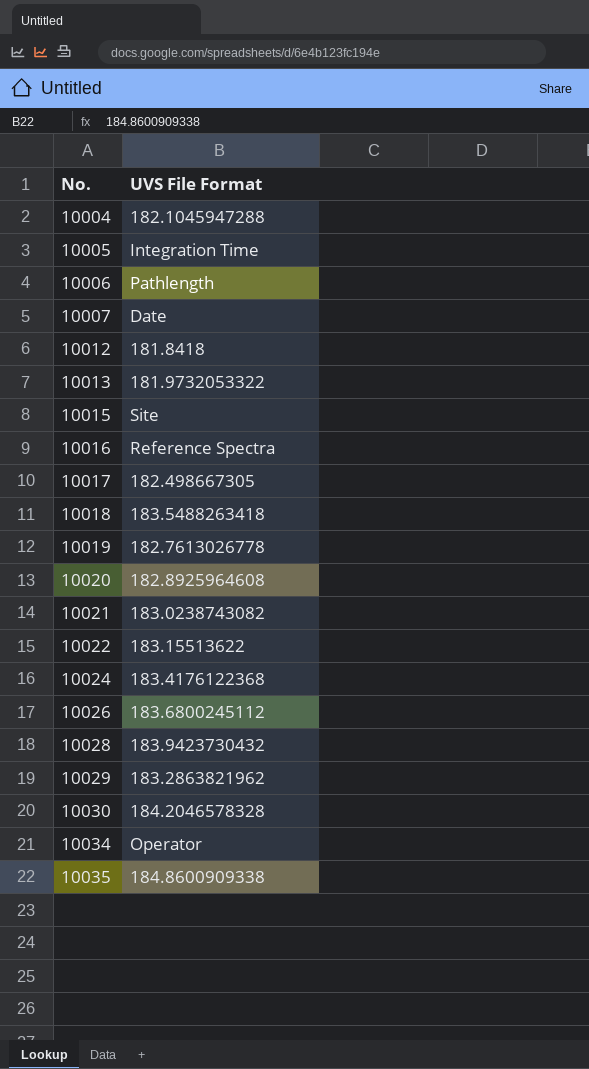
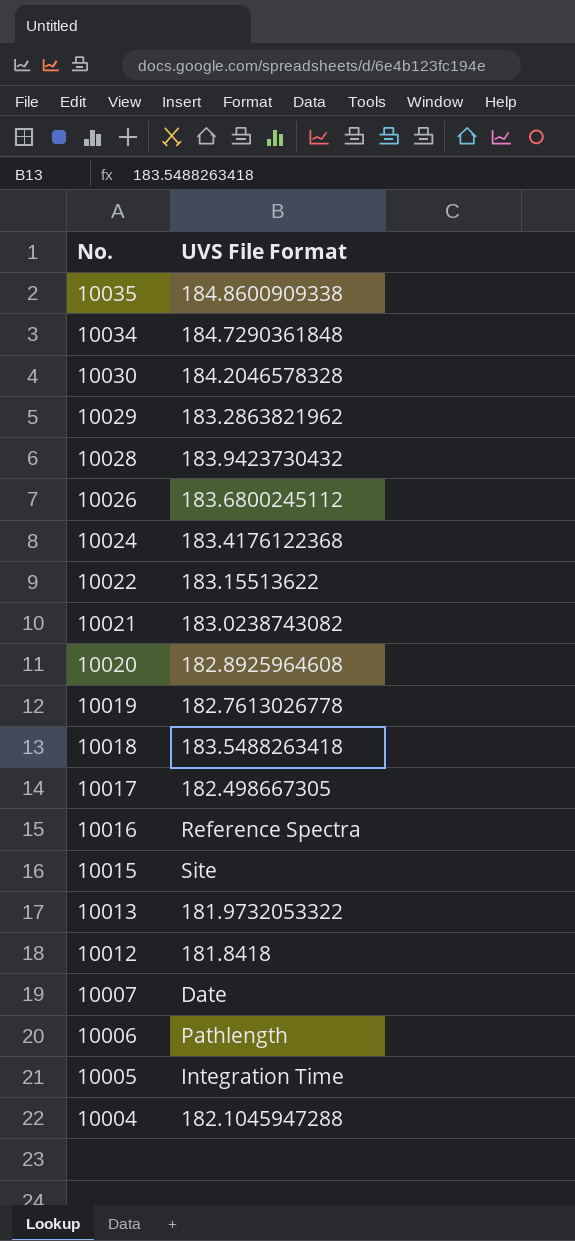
row order: No. ascending -> No. descending
10034 | UVS File Format: Operator -> 184.7290361848

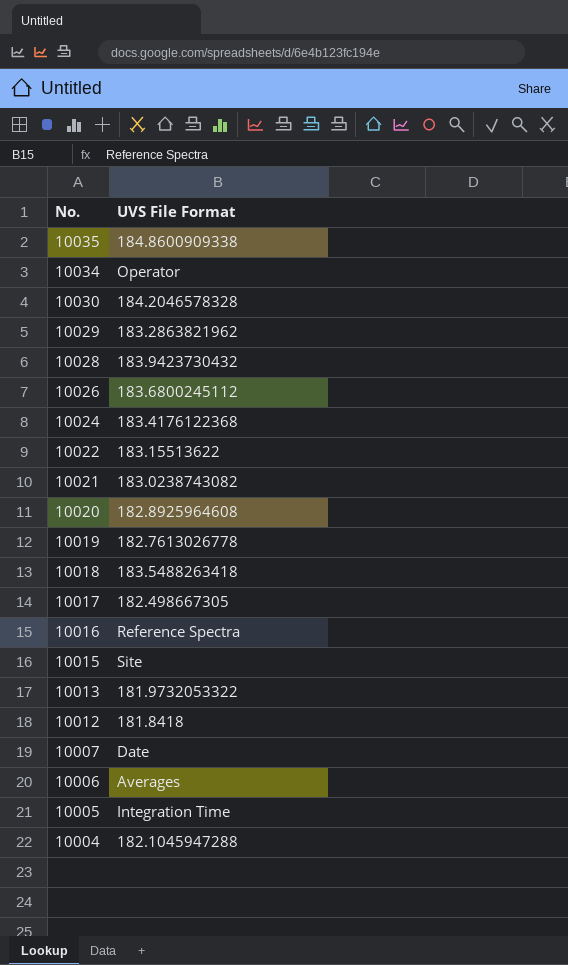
10034 | UVS File Format: 184.7290361848 -> Operator
10006 | UVS File Format: Pathlength -> Averages

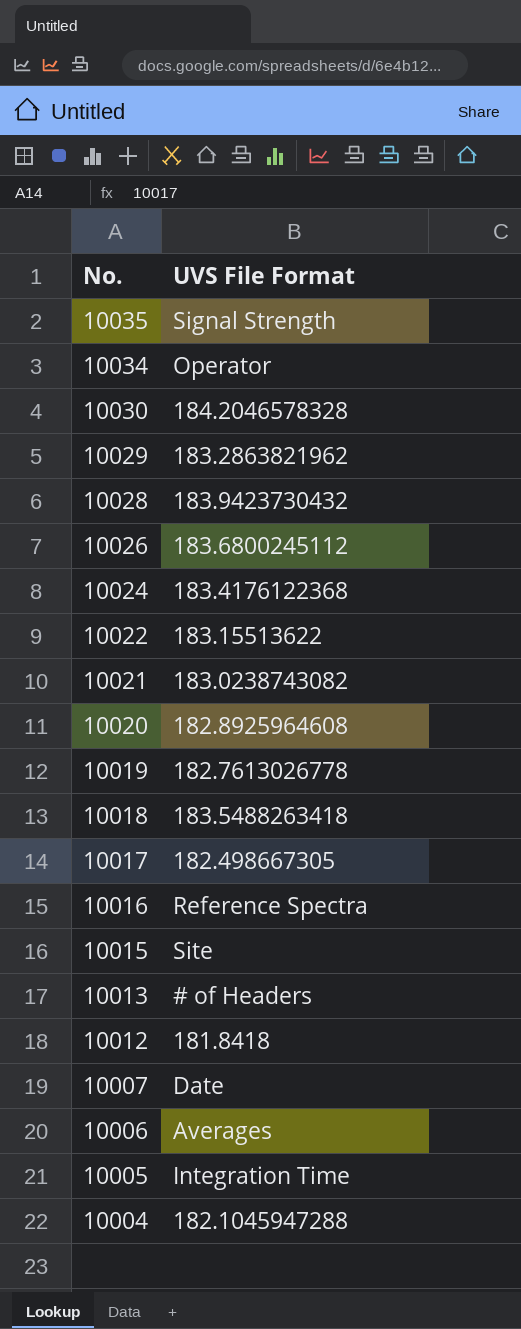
10035 | UVS File Format: 184.8600909338 -> Signal Strength
10013 | UVS File Format: 181.9732053322 -> # of Headers

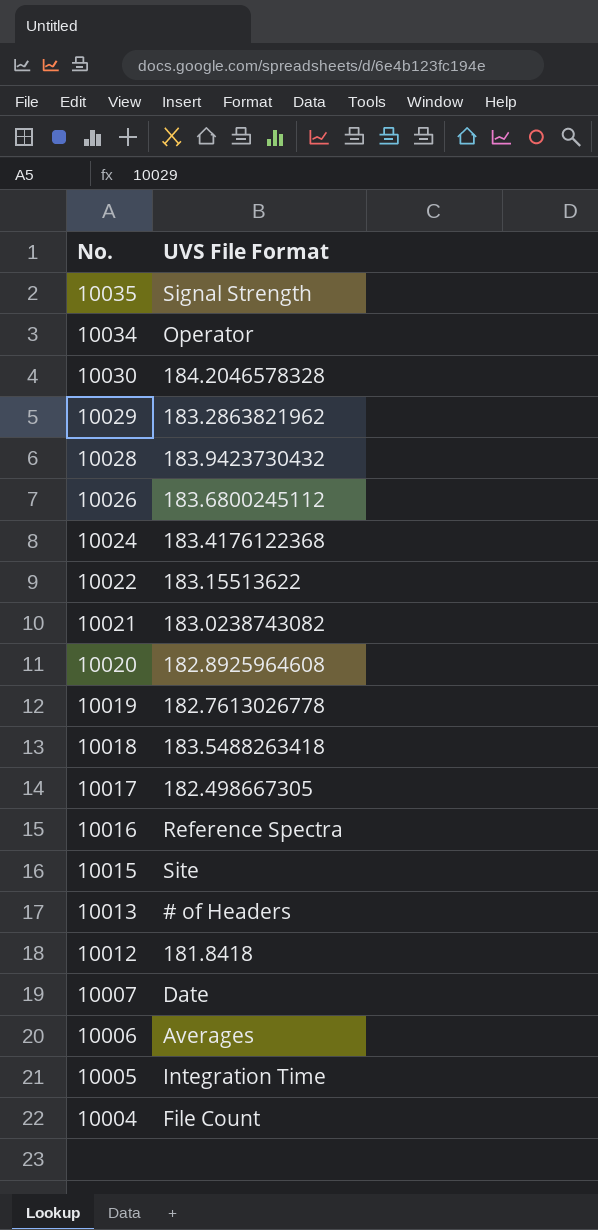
10004 | UVS File Format: 182.1045947288 -> File Count

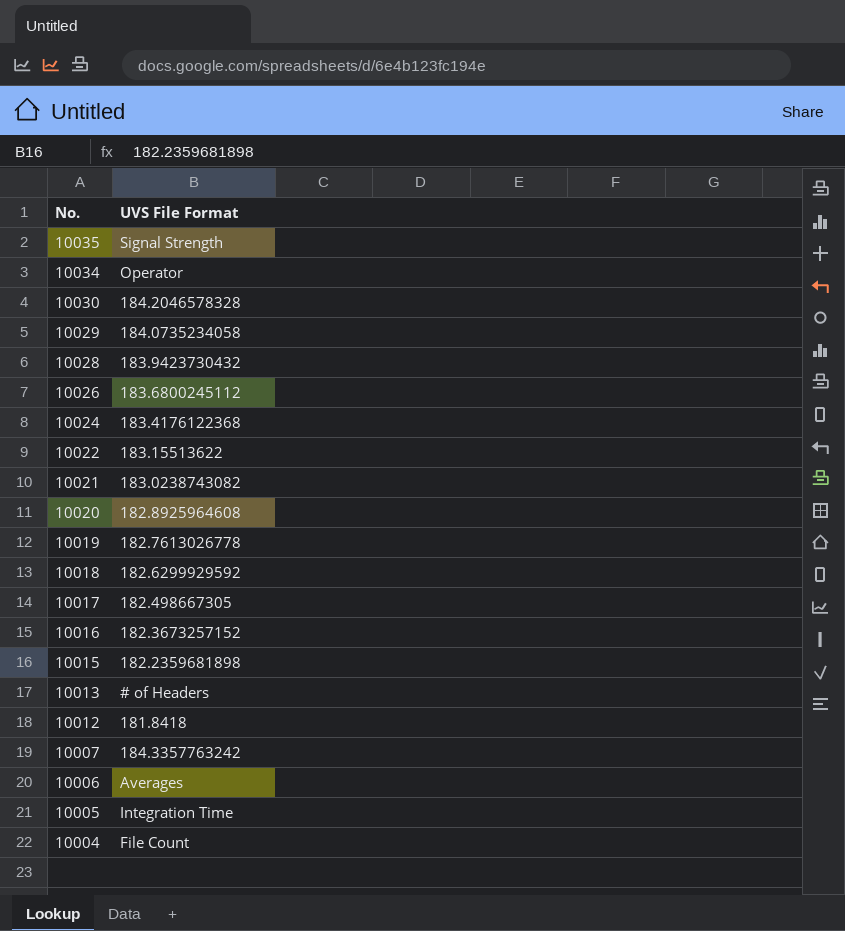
10029 | UVS File Format: 183.2863821962 -> 184.0735234058
10018 | UVS File Format: 183.5488263418 -> 182.6299929592
10016 | UVS File Format: Reference Spectra -> 182.3673257152
10015 | UVS File Format: Site -> 182.2359681898
10007 | UVS File Format: Date -> 184.3357763242

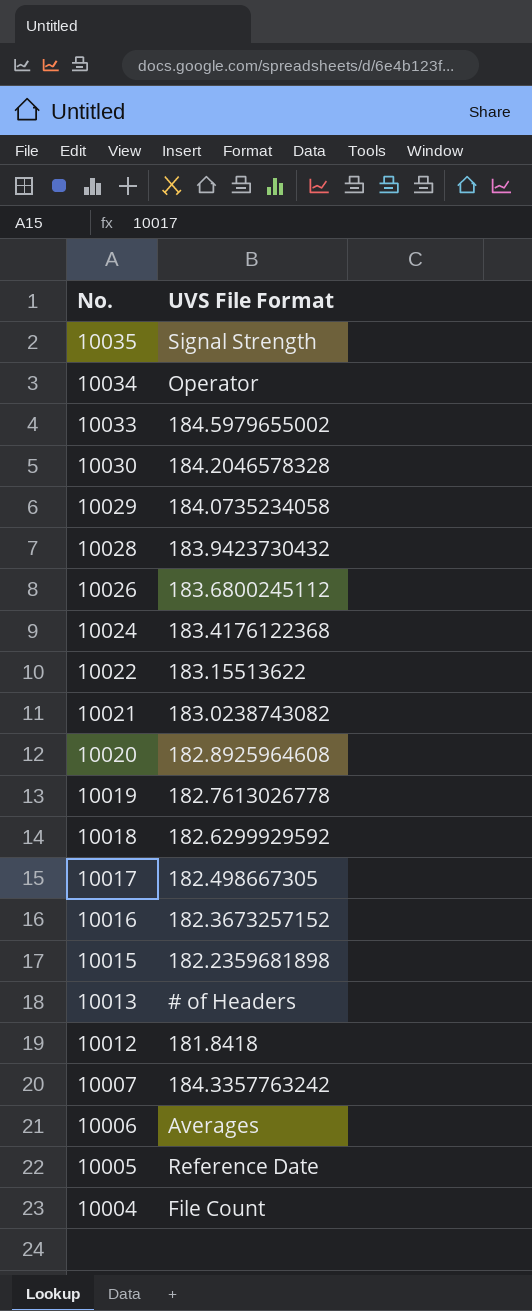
row 10033: none -> 184.5979655002
10005 | UVS File Format: Integration Time -> Reference Date

